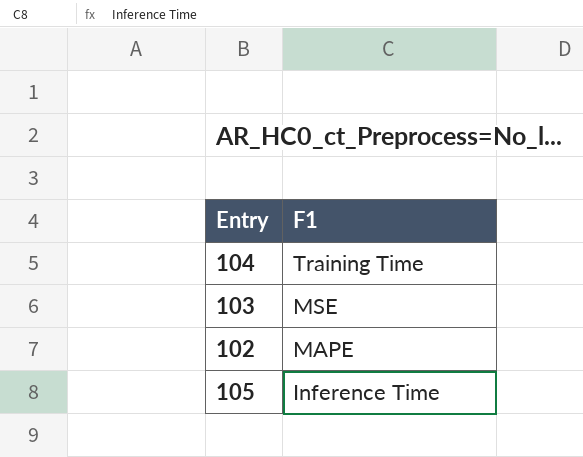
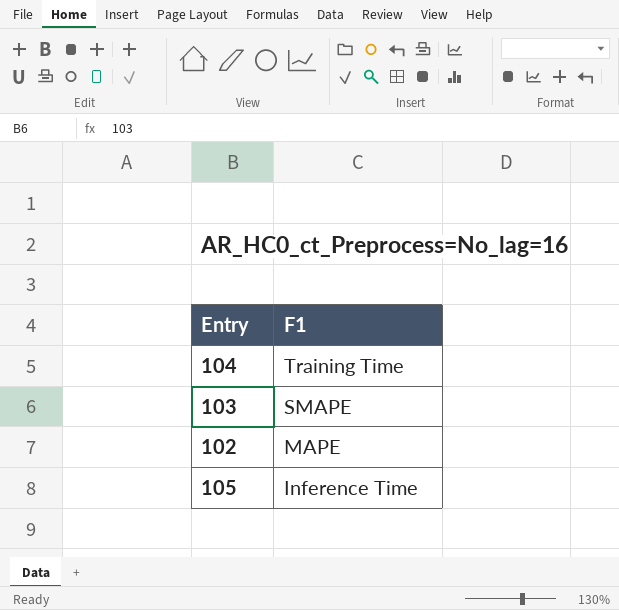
103 | F1: MSE -> SMAPE

